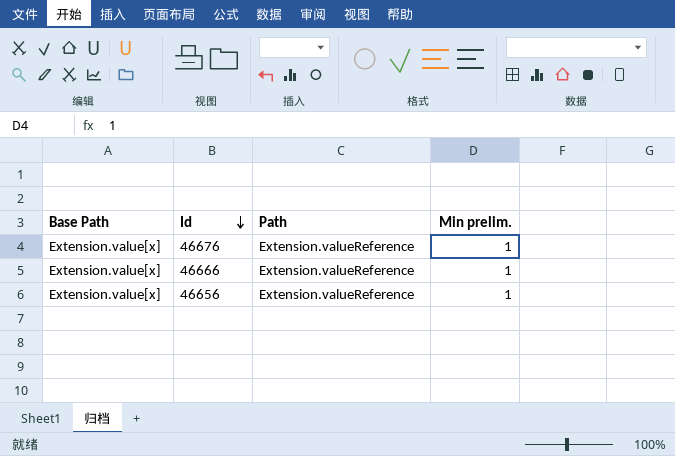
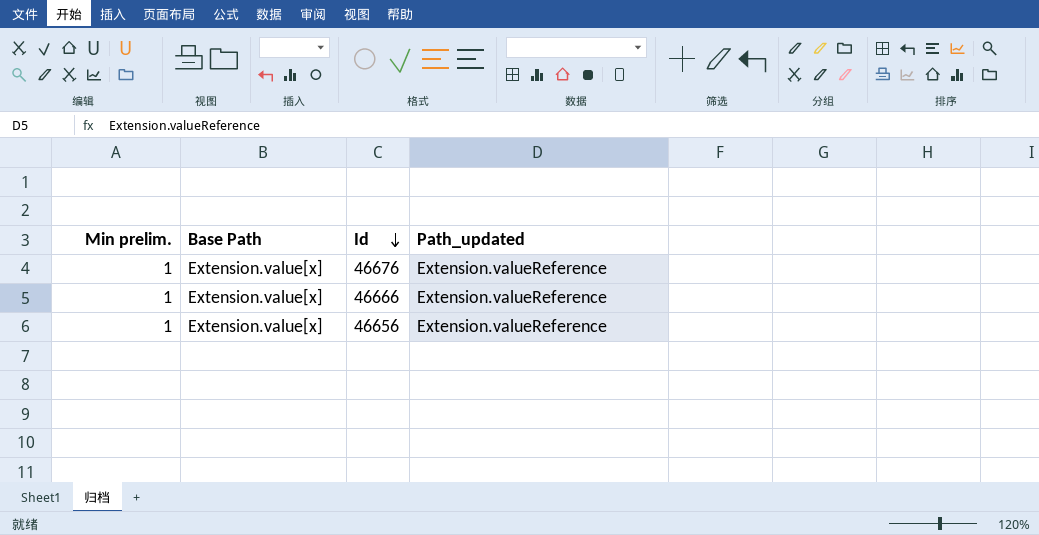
column Min prelim. | position: 4 -> 1
column name: Path -> Path_updated

